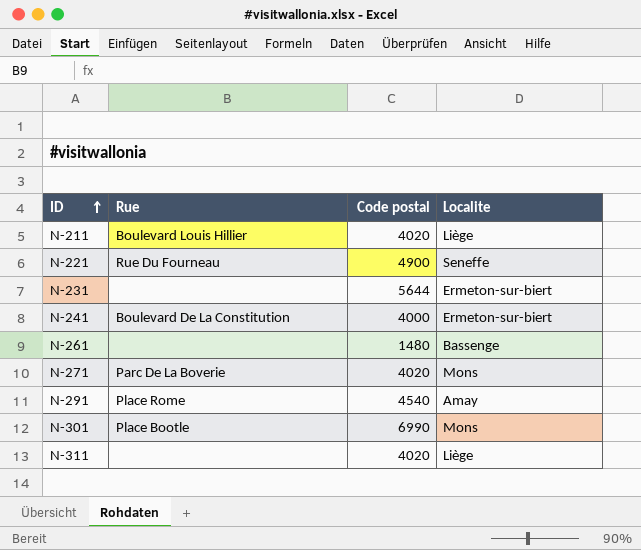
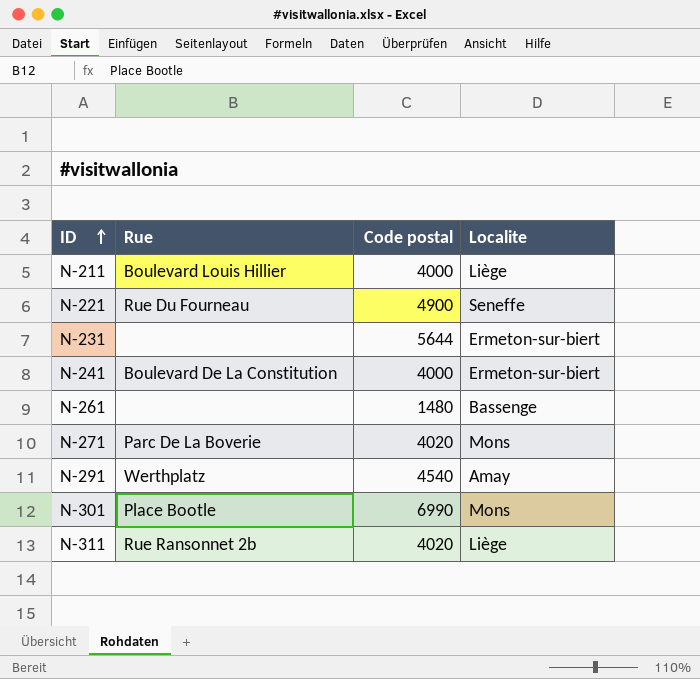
N-211 | Code postal: 4020 -> 4000
N-291 | Rue: Place Rome -> Werthplatz
N-311 | Rue: none -> Rue Ransonnet 2b

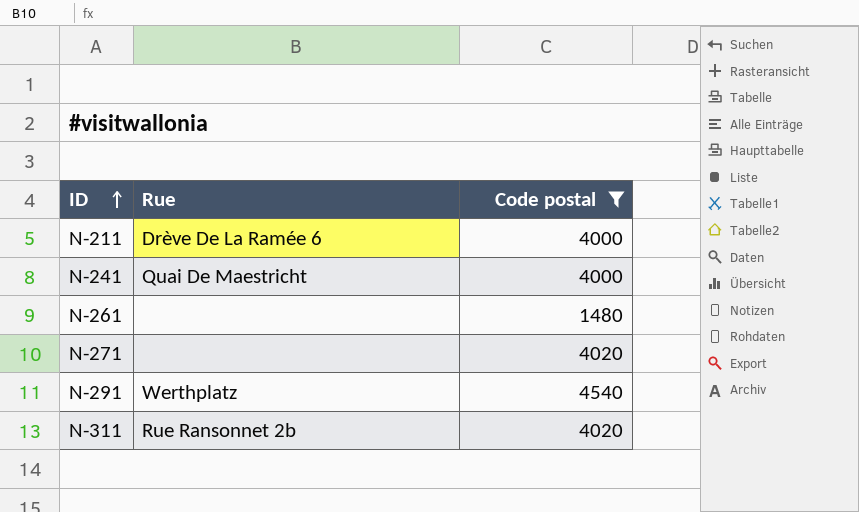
filter: none -> Code postal <= 4540
column Localite | position: 4 -> none
N-211 | Rue: Boulevard Louis Hillier -> Drève De La Ramée 6
N-241 | Rue: Boulevard De La Constitution -> Quai De Maestricht
N-271 | Rue: Parc De La Boverie -> none

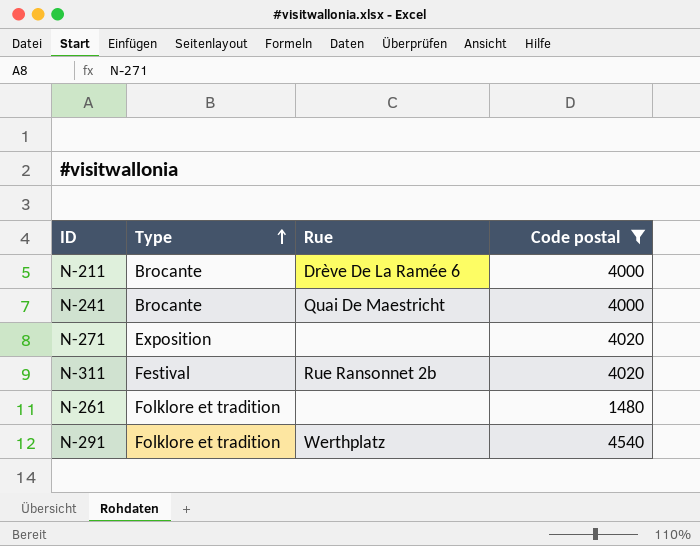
row order: ID ascending -> Type ascending
column Type | position: none -> 2

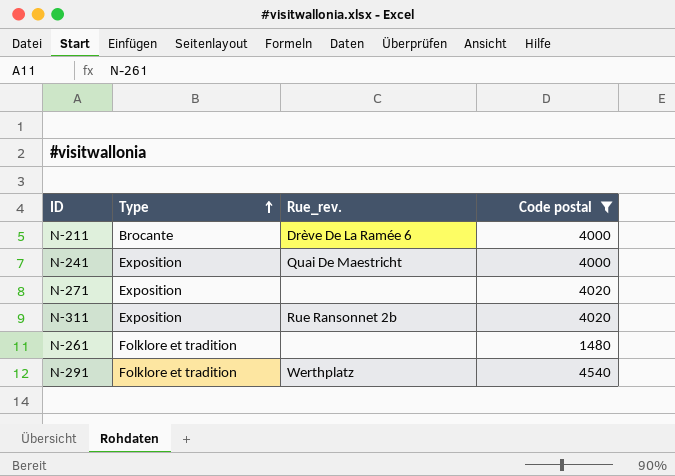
column name: Rue -> Rue_rev.
N-241 | Type: Brocante -> Exposition
N-311 | Type: Festival -> Exposition

